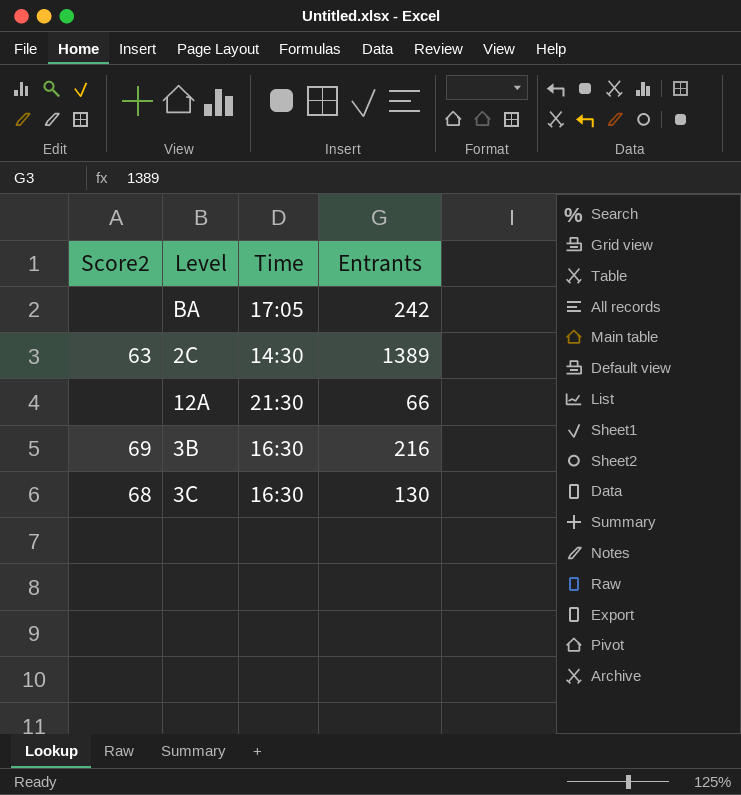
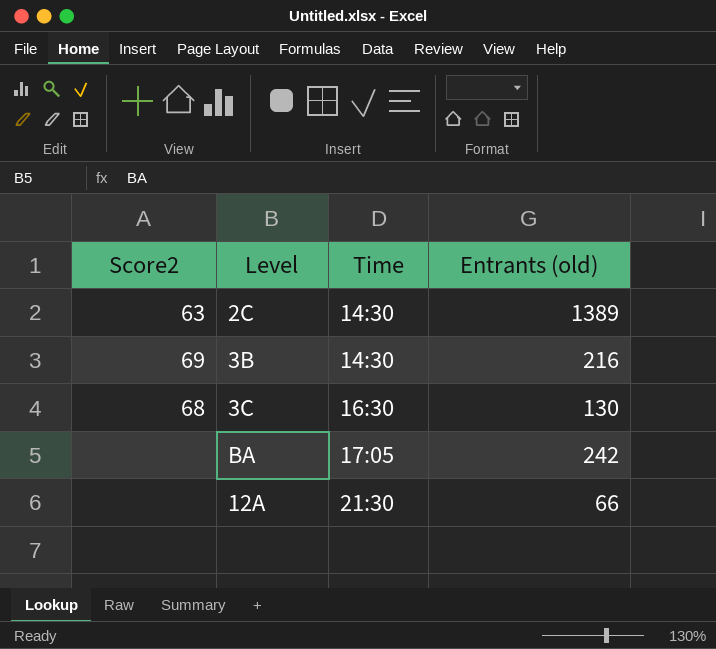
row order: none -> Time ascending
column name: Entrants -> Entrants (old)
3B | Time: 16:30 -> 14:30

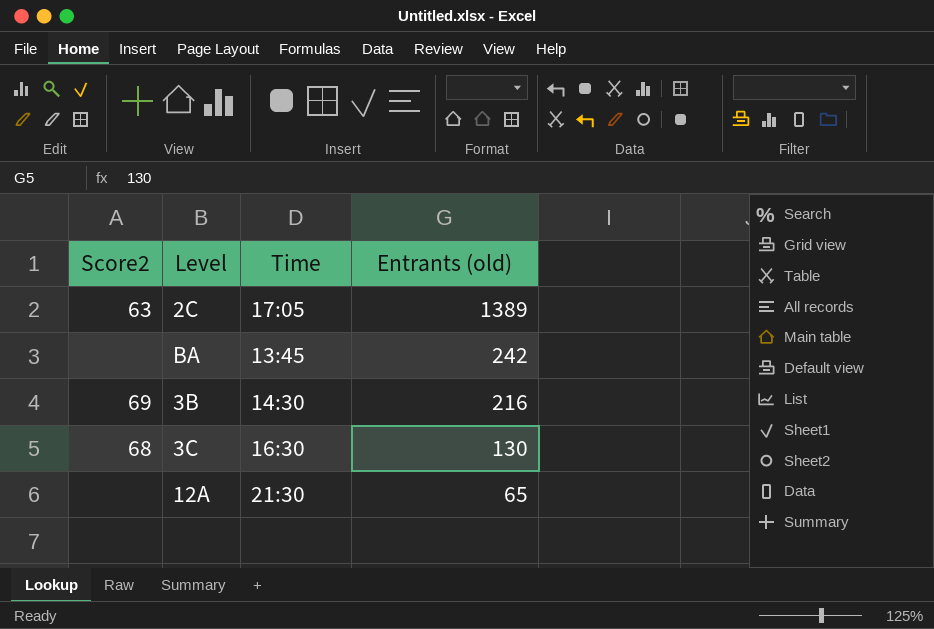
row order: Time ascending -> Entrants (old) descending
2C | Time: 14:30 -> 17:05
BA | Time: 17:05 -> 13:45
12A | Entrants (old): 66 -> 65

